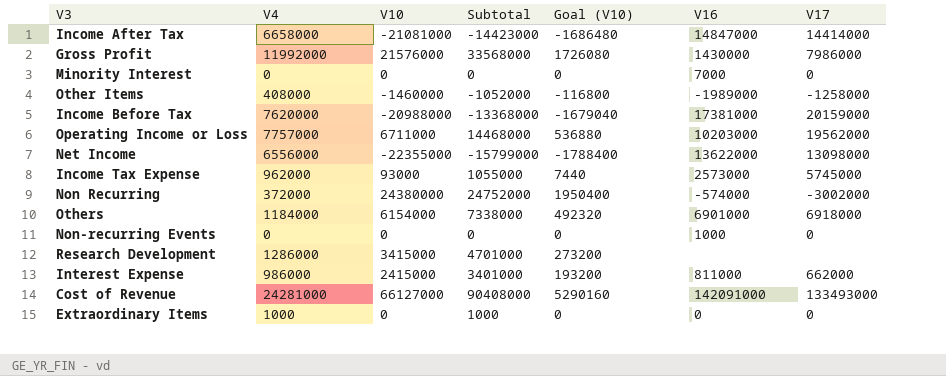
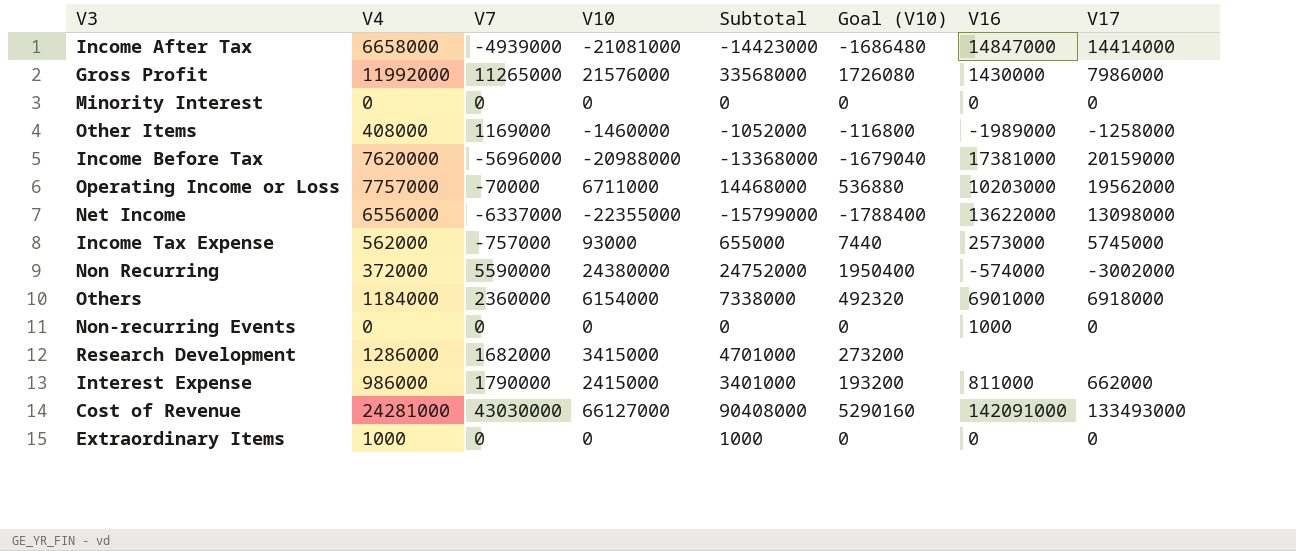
column V7 | position: none -> 3
Minority Interest | V16: 7000 -> 0
Income Tax Expense | V4: 962000 -> 562000
Income Tax Expense | Subtotal: 1055000 -> 655000

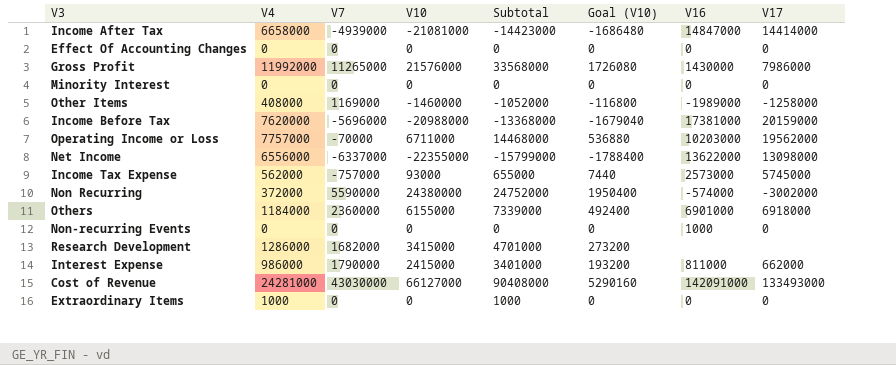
row Effect Of Accounting Changes: none -> 0 | 0 | 0 | 0 | 0 | 0 | 0
Others | V10: 6154000 -> 6155000
Others | Subtotal: 7338000 -> 7339000
Others | Goal (V10): 492320 -> 492400

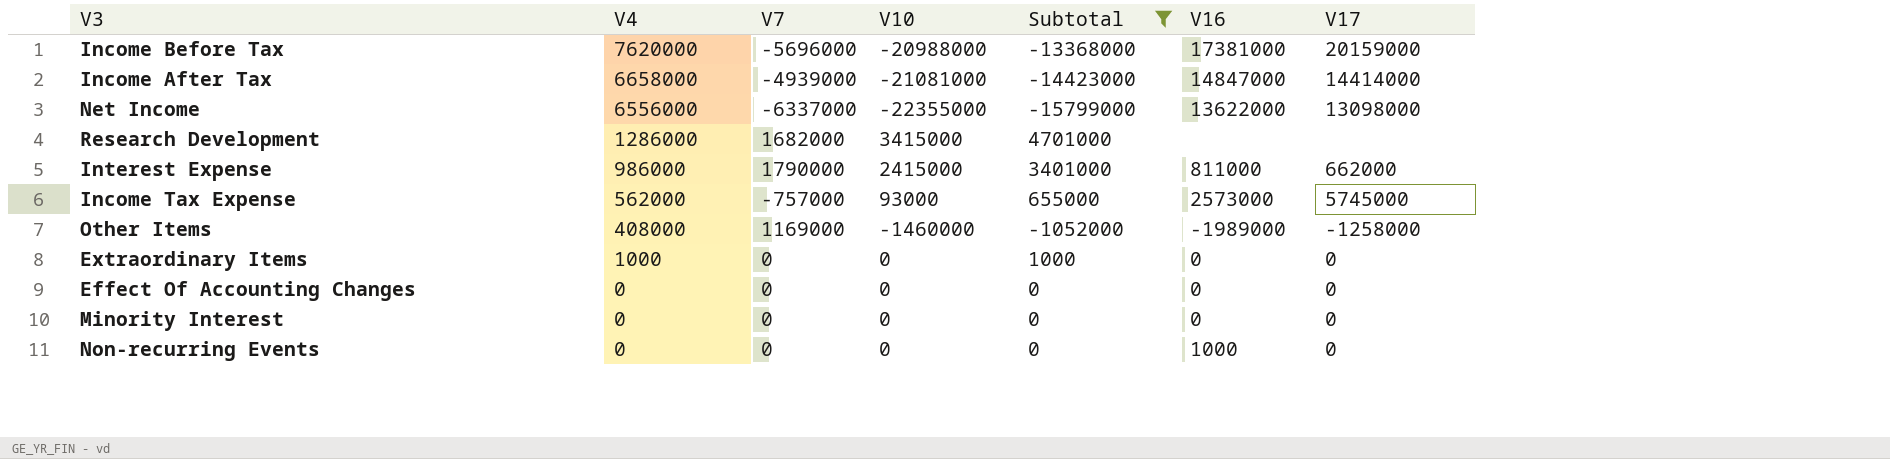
filter: none -> Subtotal <= 4701000
row order: none -> V4 descending
column Goal (V10) | formula: [V10] * 0.08 -> none

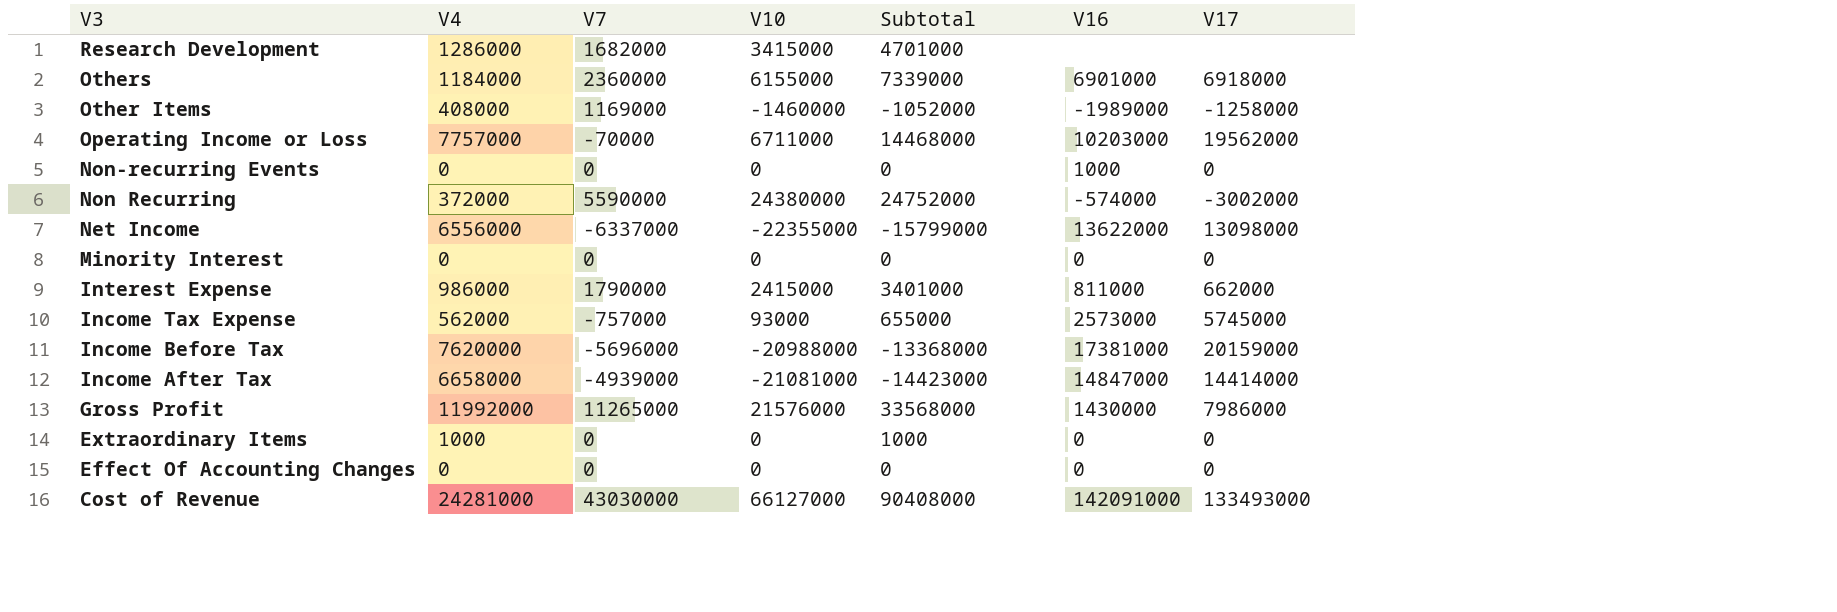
filter: Subtotal <= 4701000 -> none
row order: V4 descending -> V3 descending

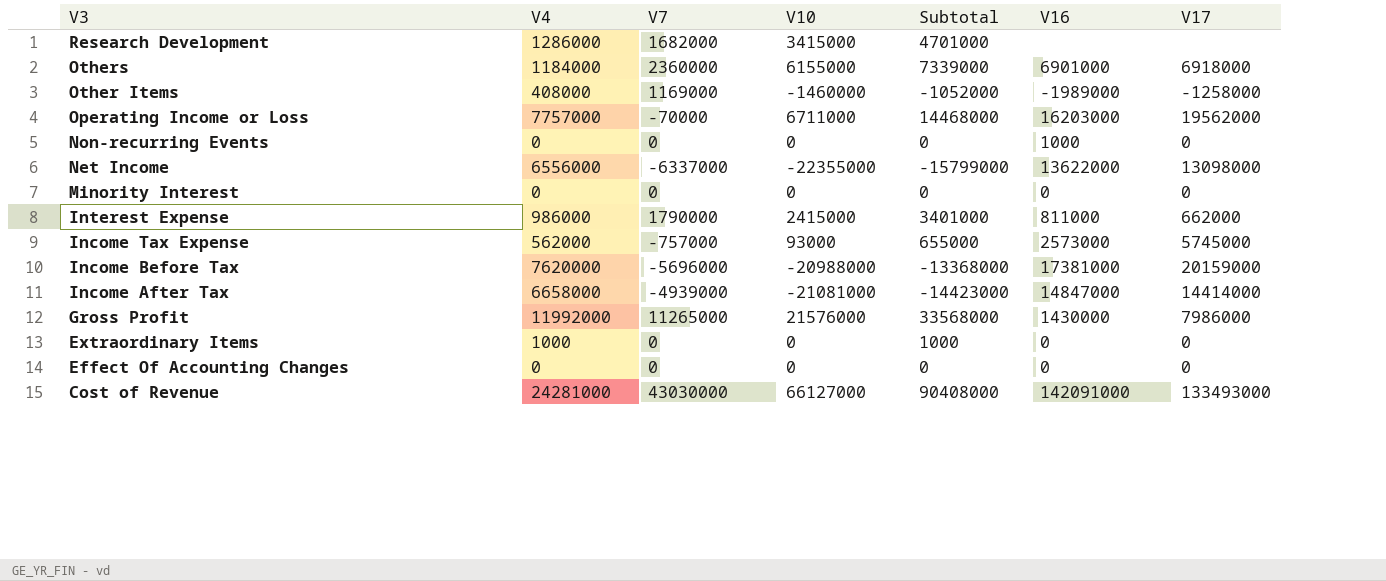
row Non Recurring: 372000 | 5590000 | 24380000 | 24752000 | -574000 | -3002000 -> none
Operating Income or Loss | V16: 10203000 -> 16203000

